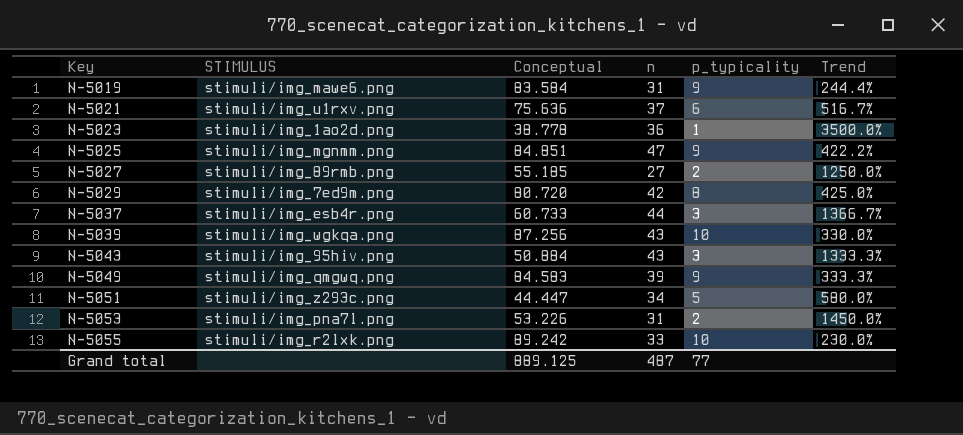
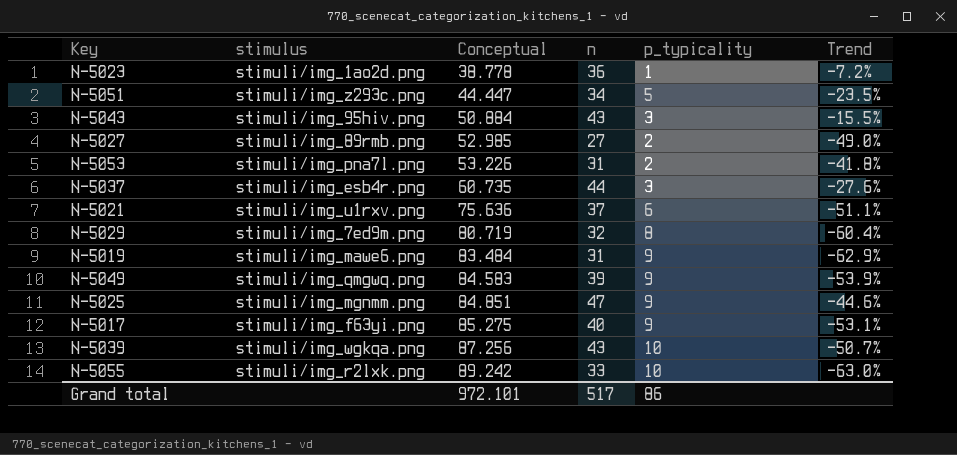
row order: Key ascending -> Conceptual ascending
column name: STIMULUS -> stimulus
column Trend | formula: ([n] - [p_typicality]) / [p_typicality] -> ([n] - [Conceptual]) / [Conceptual]
N-5027 | Conceptual: 55.185 -> 52.985
N-5037 | Conceptual: 60.733 -> 60.735
N-5029 | Conceptual: 80.720 -> 80.719
N-5029 | n: 42 -> 32
N-5019 | Conceptual: 83.584 -> 83.484
row N-5017: none -> stimuli/img_f63yi.png | 85.275 | 40 | 9 | -53.1%
Grand total | Conceptual: 889.125 -> 972.101
Grand total | n: 487 -> 517
Grand total | p_typicality: 77 -> 86

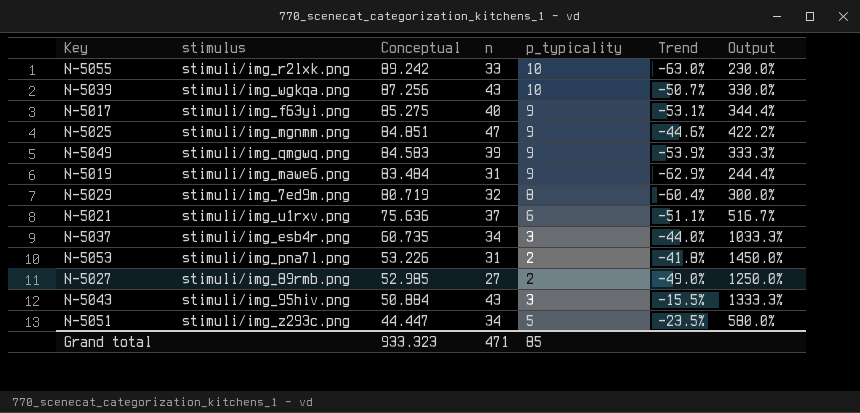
row order: Conceptual ascending -> Conceptual descending
column Output | formula: none -> ([n] - [p_typicality]) / [p_typicality]
row N-5023: stimuli/img_1ao2d.png | 38.778 | 36 | 1 | -7.2% -> none
N-5037 | n: 44 -> 34
N-5037 | Trend: -27.6% -> -44.0%
Grand total | Conceptual: 972.101 -> 933.323
Grand total | n: 517 -> 471
Grand total | p_typicality: 86 -> 85

